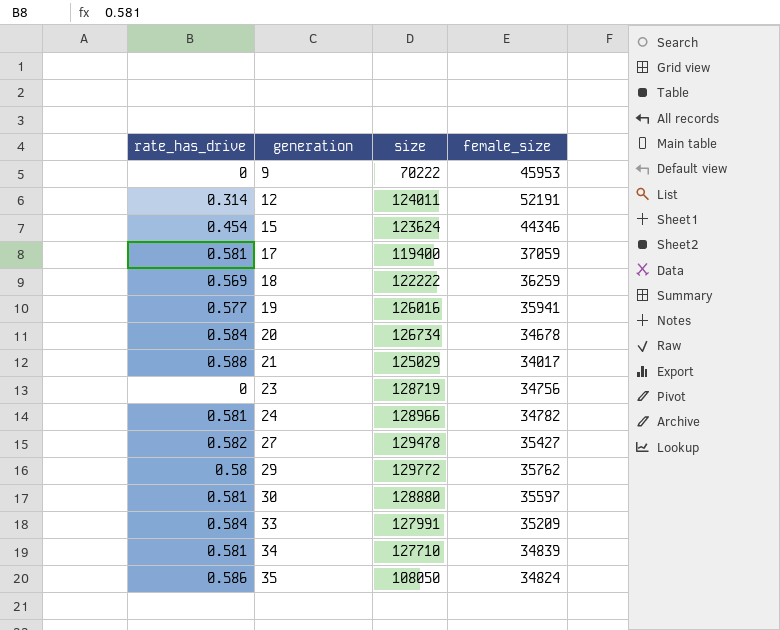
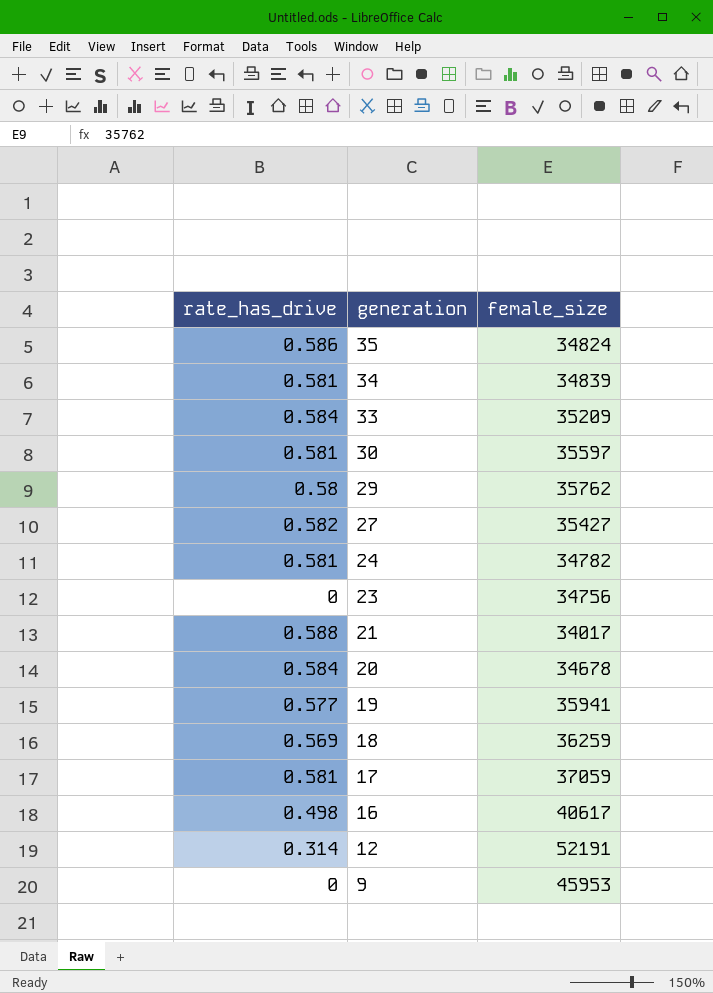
row order: generation ascending -> generation descending
column size | position: 3 -> none
row 15: 0.454 | 123624 | 44346 -> none
row 16: none -> 0.498 | 40617

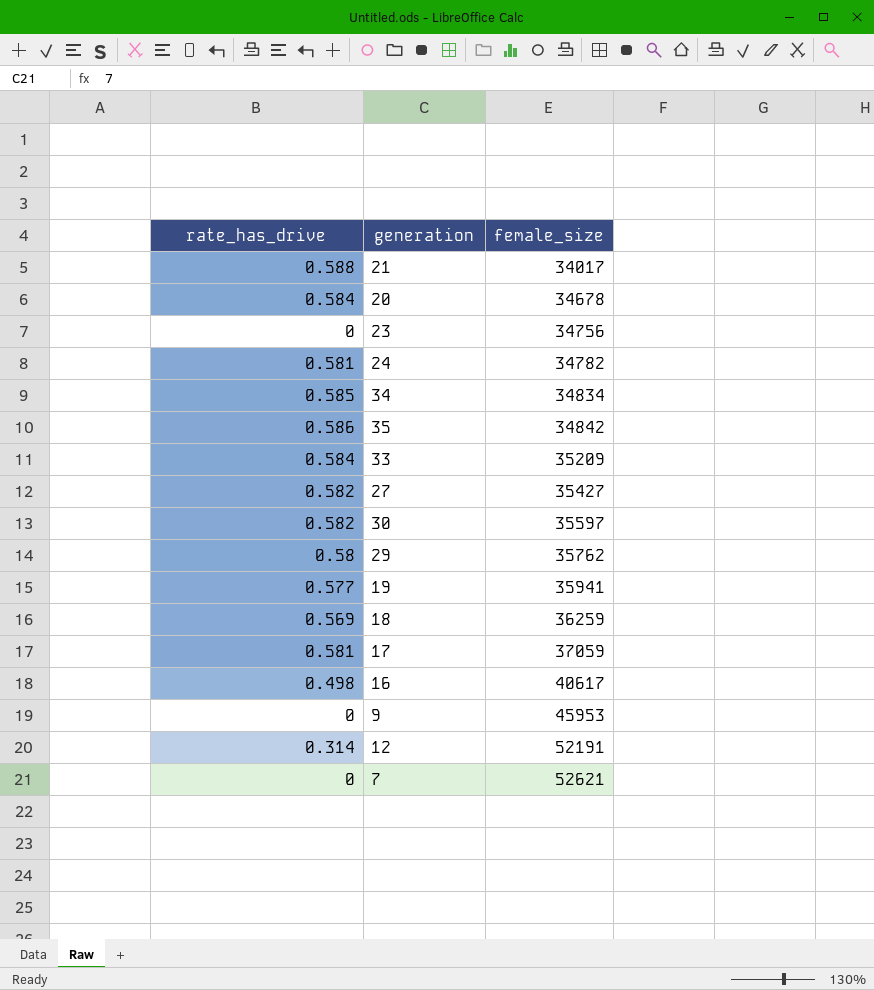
row order: generation descending -> female_size ascending
34 | rate_has_drive: 0.581 -> 0.585
34 | female_size: 34839 -> 34834
35 | female_size: 34824 -> 34842
30 | rate_has_drive: 0.581 -> 0.582
row 7: none -> 0 | 52621

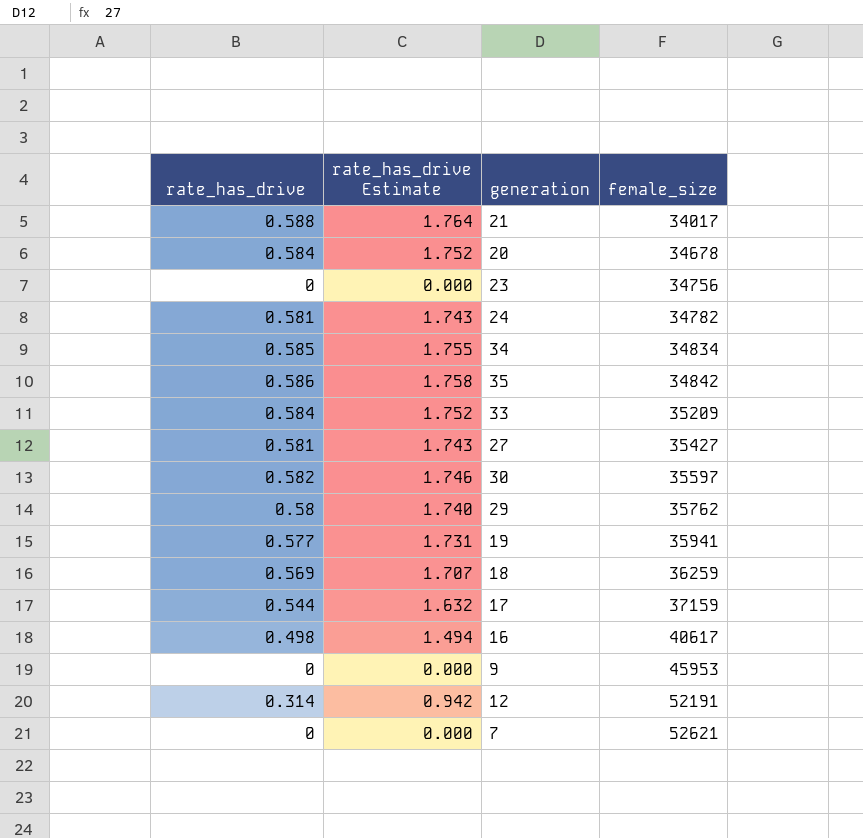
column rate_has_drive Estimate | formula: none -> [rate_has_drive] * 3
27 | rate_has_drive: 0.582 -> 0.581
17 | rate_has_drive: 0.581 -> 0.544
17 | female_size: 37059 -> 37159

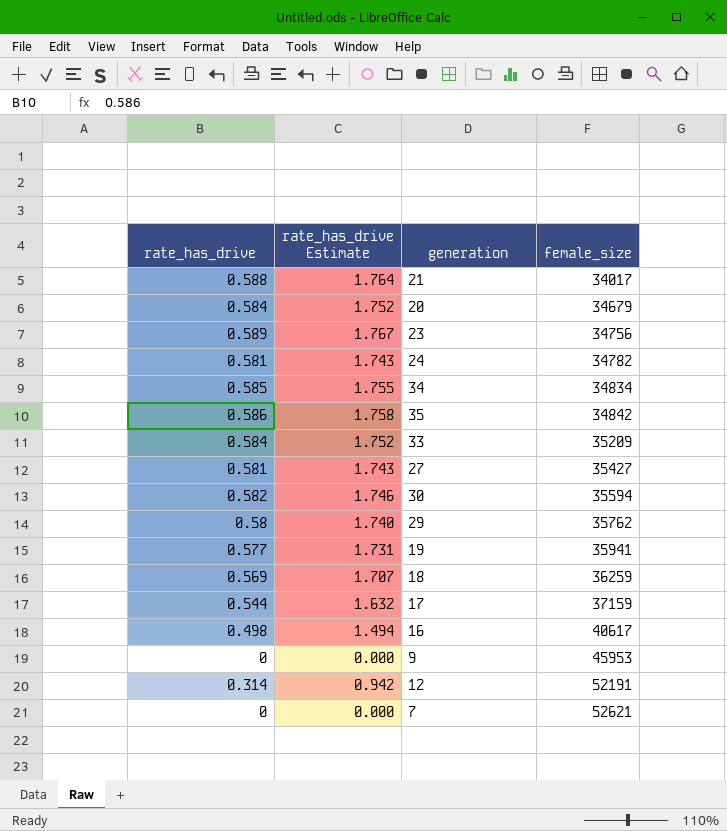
20 | female_size: 34678 -> 34679
23 | rate_has_drive: 0 -> 0.589
23 | rate_has_drive Estimate: 0.000 -> 1.767
30 | female_size: 35597 -> 35594

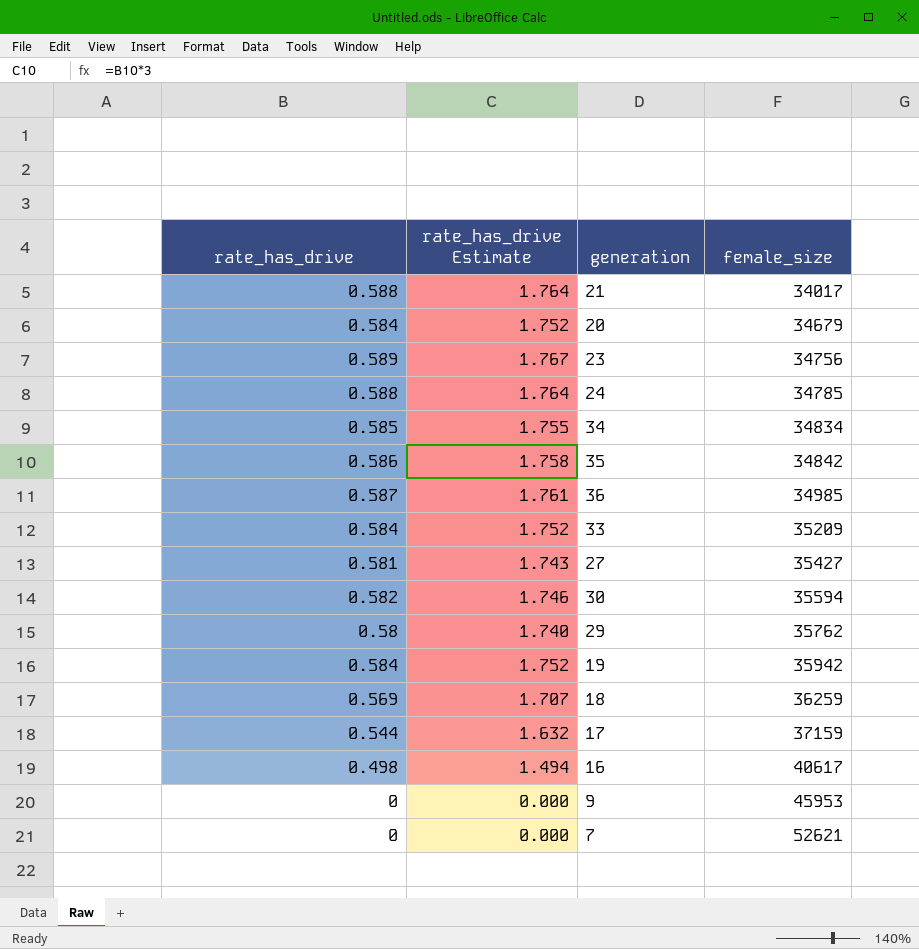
row 12: 0.314 | 0.942 | 52191 -> none
24 | rate_has_drive: 0.581 -> 0.588
24 | rate_has_drive Estimate: 1.743 -> 1.764
24 | female_size: 34782 -> 34785
row 36: none -> 0.587 | 1.761 | 34985
19 | rate_has_drive: 0.577 -> 0.584
19 | rate_has_drive Estimate: 1.731 -> 1.752
19 | female_size: 35941 -> 35942

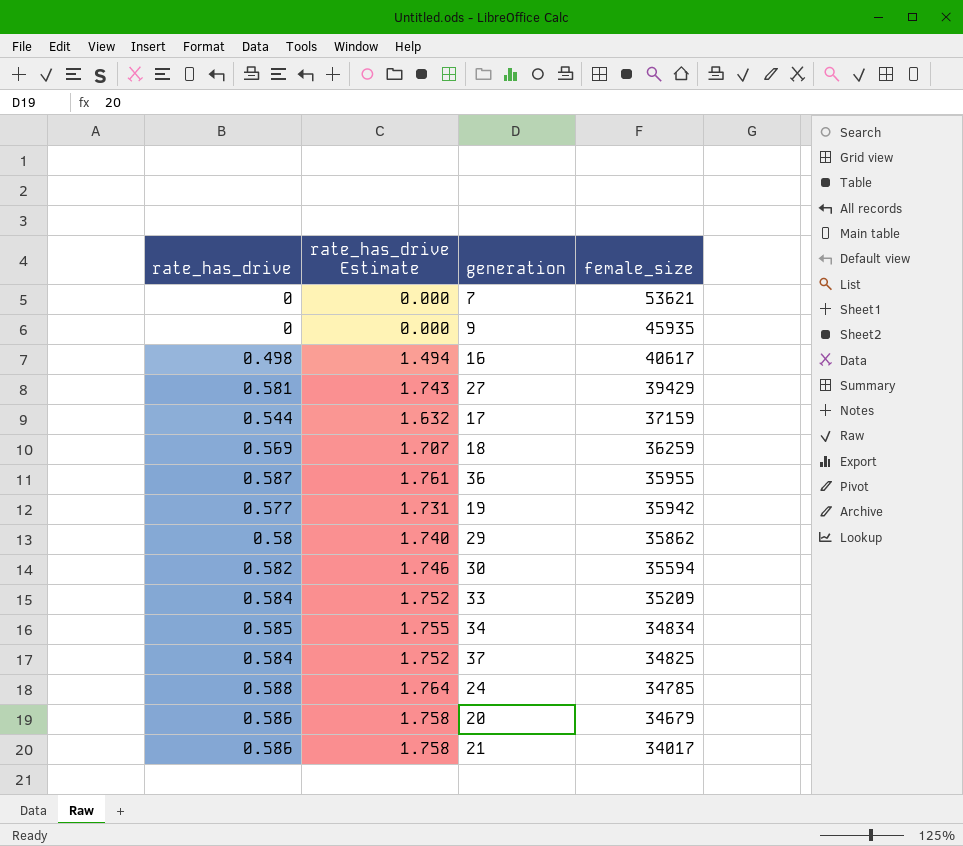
row order: female_size ascending -> female_size descending
row 23: 0.589 | 1.767 | 34756 -> none
row 35: 0.586 | 1.758 | 34842 -> none
7 | female_size: 52621 -> 53621
9 | female_size: 45953 -> 45935
27 | female_size: 35427 -> 39429
36 | female_size: 34985 -> 35955
19 | rate_has_drive: 0.584 -> 0.577
19 | rate_has_drive Estimate: 1.752 -> 1.731
29 | female_size: 35762 -> 35862
row 37: none -> 0.584 | 1.752 | 34825
20 | rate_has_drive: 0.584 -> 0.586
20 | rate_has_drive Estimate: 1.752 -> 1.758
21 | rate_has_drive: 0.588 -> 0.586
21 | rate_has_drive Estimate: 1.764 -> 1.758

